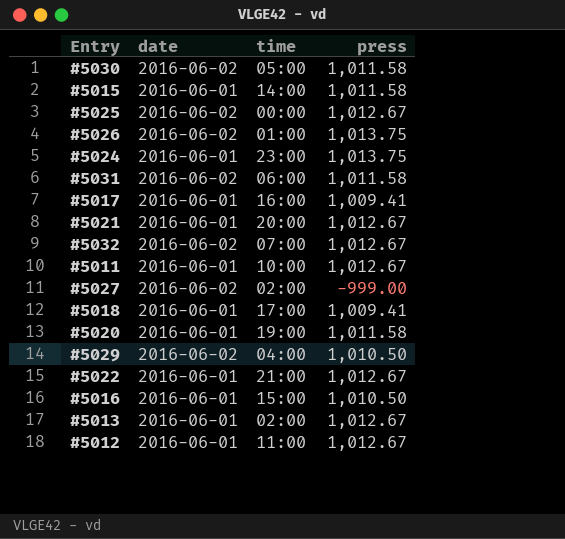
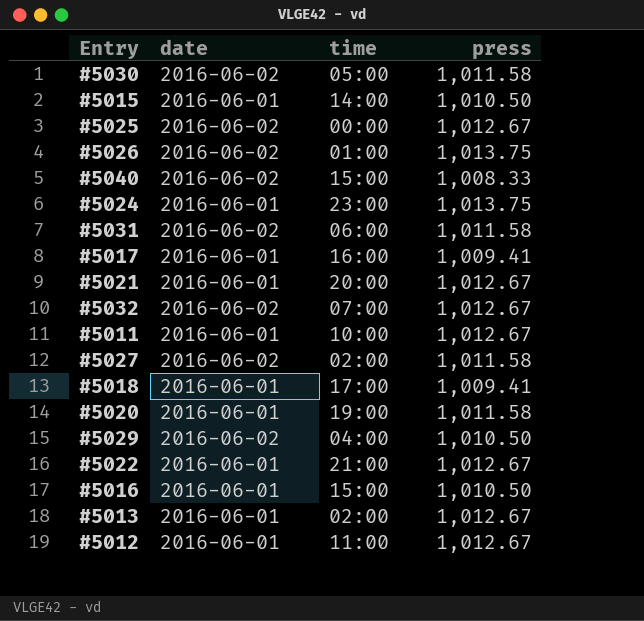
#5015 | press: 1,011.58 -> 1,010.50
row #5040: none -> 2016-06-02 | 15:00 | 1,008.33
#5027 | press: -999.00 -> 1,011.58

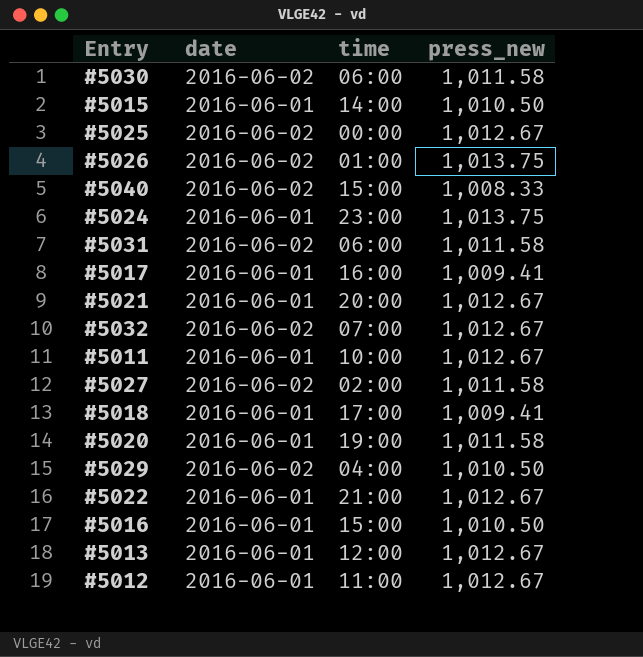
column name: press -> press_new
#5030 | time: 05:00 -> 06:00
#5013 | time: 02:00 -> 12:00

